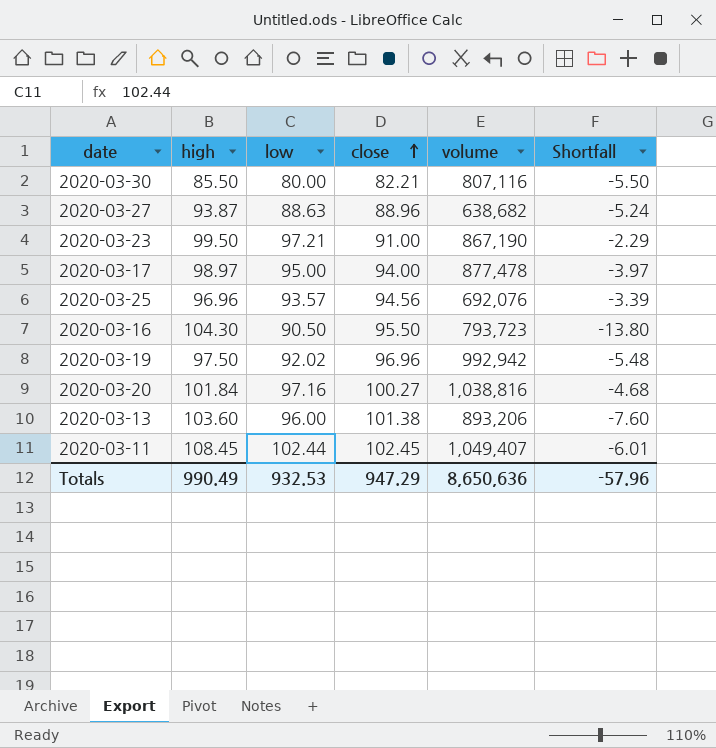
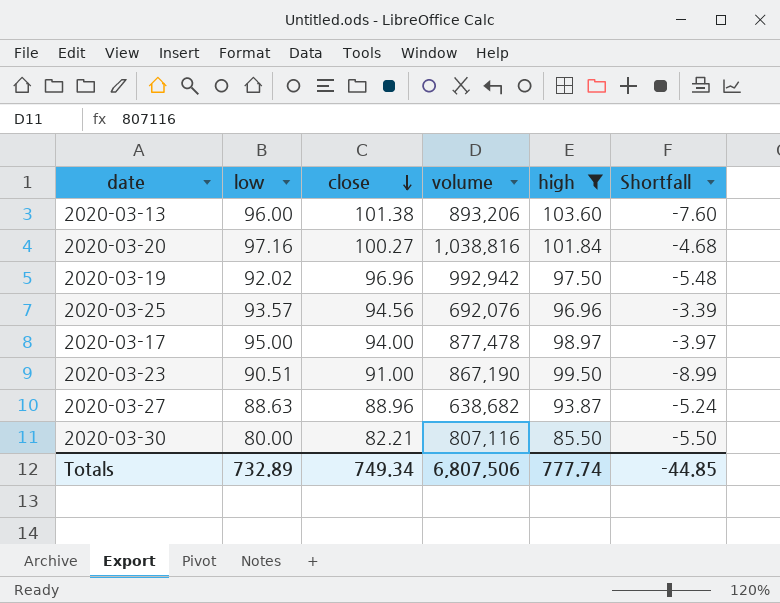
filter: none -> high <= 103.60
row order: close ascending -> close descending
column high | position: 2 -> 5
2020-03-23 | low: 97.21 -> 90.51
2020-03-23 | Shortfall: -2.29 -> -8.99
Totals | low: 932.53 -> 732.89
Totals | close: 947.29 -> 749.34
Totals | volume: 8,650,636 -> 6,807,506
Totals | high: 990.49 -> 777.74
Totals | Shortfall: -57.96 -> -44.85

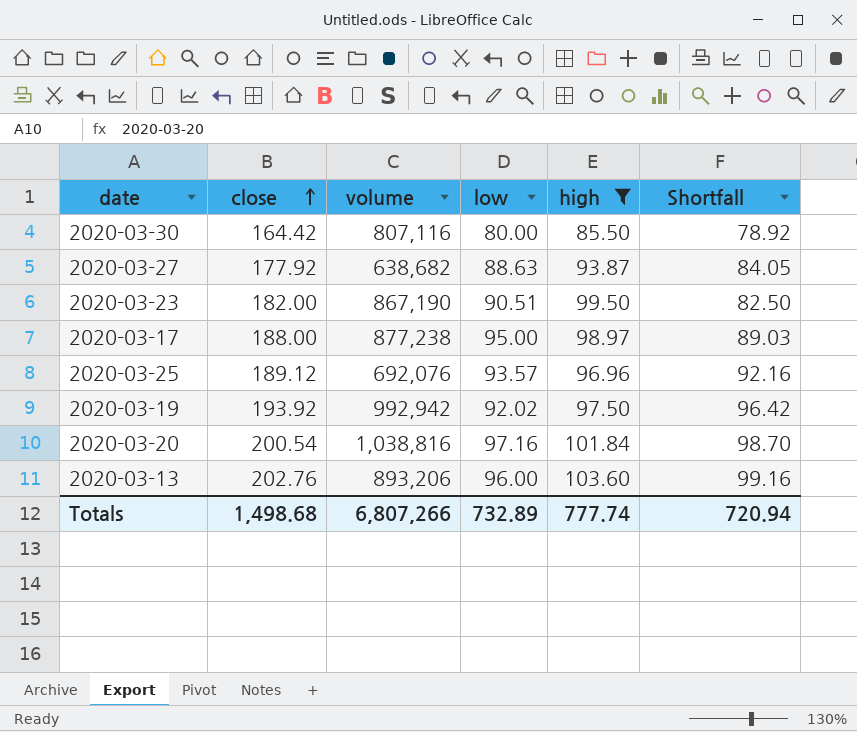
row order: close descending -> close ascending
column low | position: 2 -> 4
column Shortfall | formula: [low] - [high] -> [close] - [high]
2020-03-30 | close: 82.21 -> 164.42
2020-03-27 | close: 88.96 -> 177.92
2020-03-23 | close: 91.00 -> 182.00
2020-03-17 | close: 94.00 -> 188.00
2020-03-17 | volume: 877,478 -> 877,238
2020-03-25 | close: 94.56 -> 189.12
2020-03-19 | close: 96.96 -> 193.92
2020-03-20 | close: 100.27 -> 200.54
2020-03-13 | close: 101.38 -> 202.76
Totals | close: 749.34 -> 1,498.68
Totals | volume: 6,807,506 -> 6,807,266
Totals | Shortfall: -44.85 -> 720.94

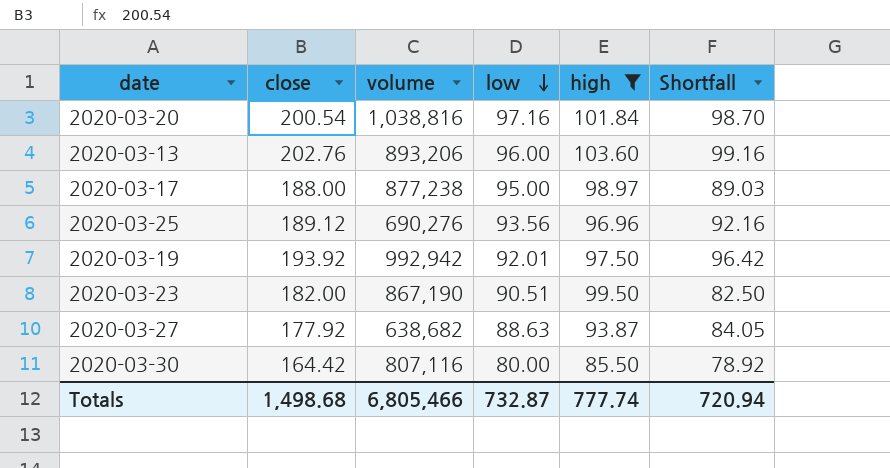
row order: close ascending -> low descending
2020-03-25 | volume: 692,076 -> 690,276
2020-03-25 | low: 93.57 -> 93.56
2020-03-19 | low: 92.02 -> 92.01
Totals | volume: 6,807,266 -> 6,805,466
Totals | low: 732.89 -> 732.87

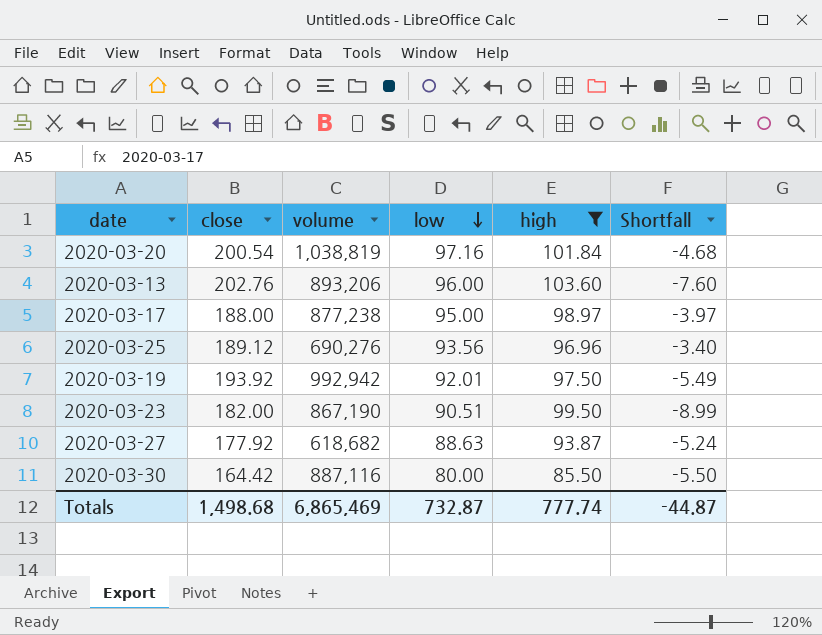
column Shortfall | formula: [close] - [high] -> [low] - [high]
2020-03-20 | volume: 1,038,816 -> 1,038,819
2020-03-27 | volume: 638,682 -> 618,682
2020-03-30 | volume: 807,116 -> 887,116
Totals | volume: 6,805,466 -> 6,865,469
Totals | Shortfall: 720.94 -> -44.87

